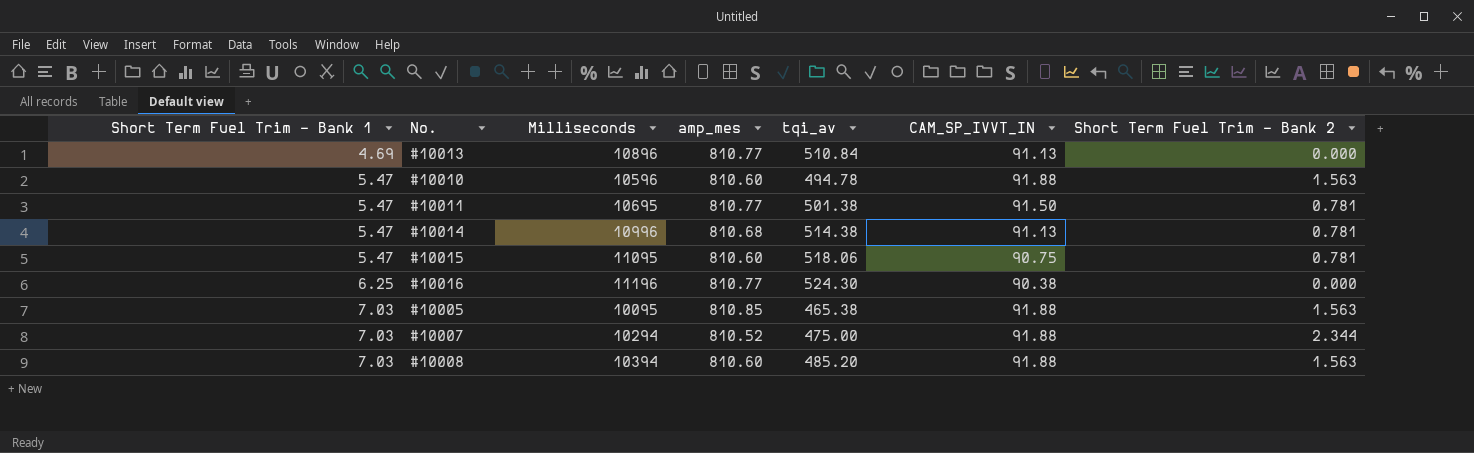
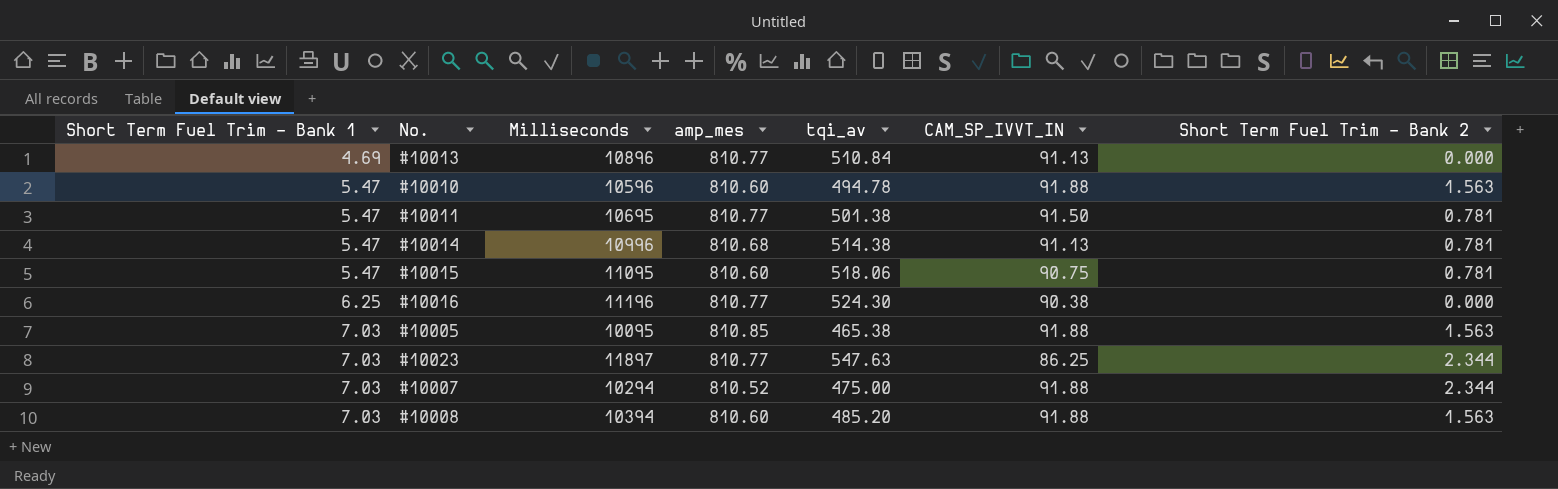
row #10023: none -> 7.03 | 11897 | 810.77 | 547.63 | 86.25 | 2.344

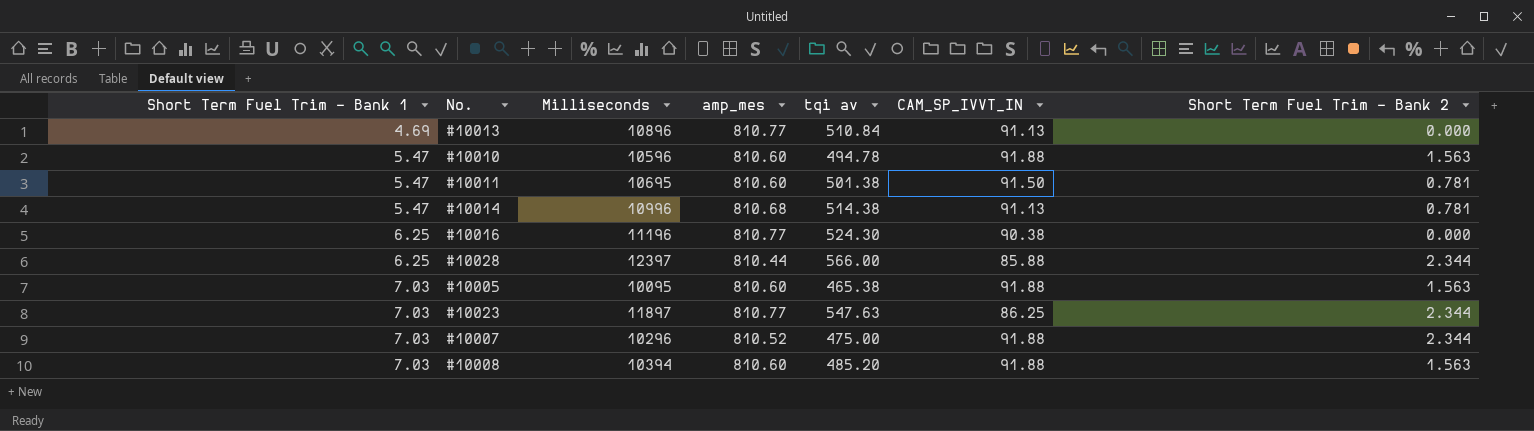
column name: tqi_av -> tqi av
row #10015: 5.47 | 11095 | 810.60 | 518.06 | 90.75 | 0.781 -> none
#10011 | amp_mes: 810.77 -> 810.60
row #10028: none -> 6.25 | 12397 | 810.44 | 566.00 | 85.88 | 2.344
#10005 | amp_mes: 810.85 -> 810.60
#10007 | Milliseconds: 10294 -> 10296

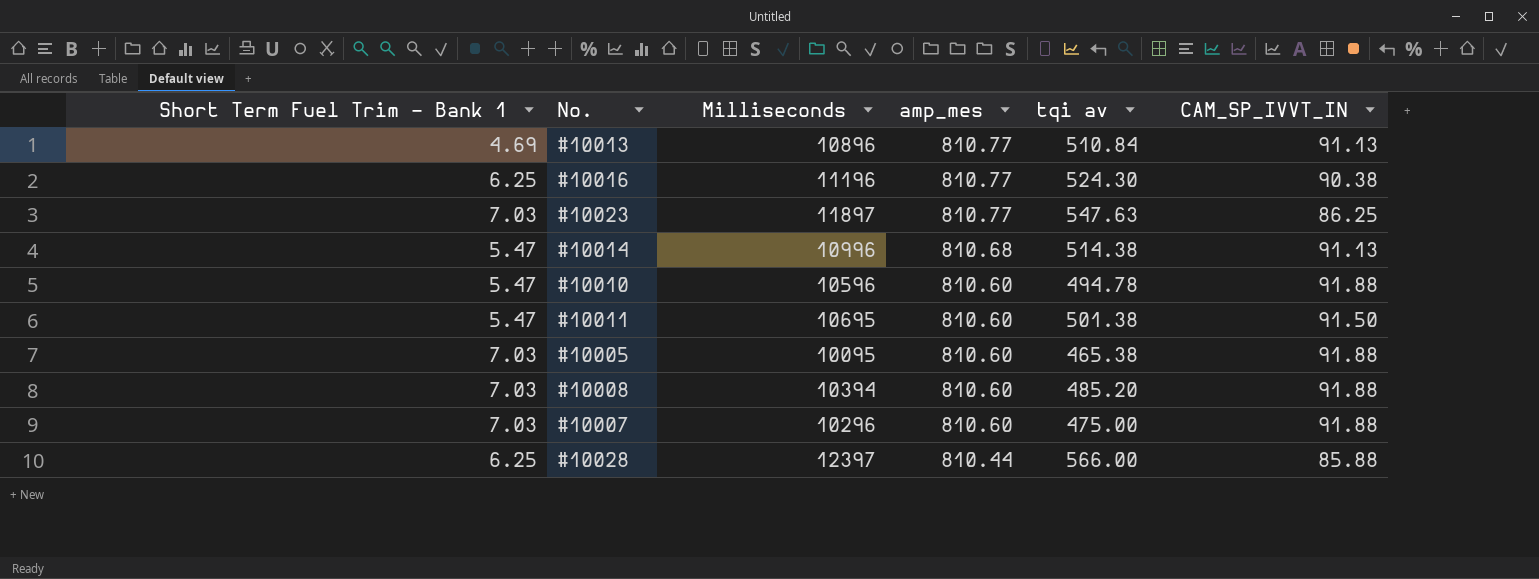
row order: Short Term Fuel Trim - Bank 1 ascending -> amp_mes descending
column Short Term Fuel Trim - Bank 2 | position: 7 -> none
#10007 | amp_mes: 810.52 -> 810.60

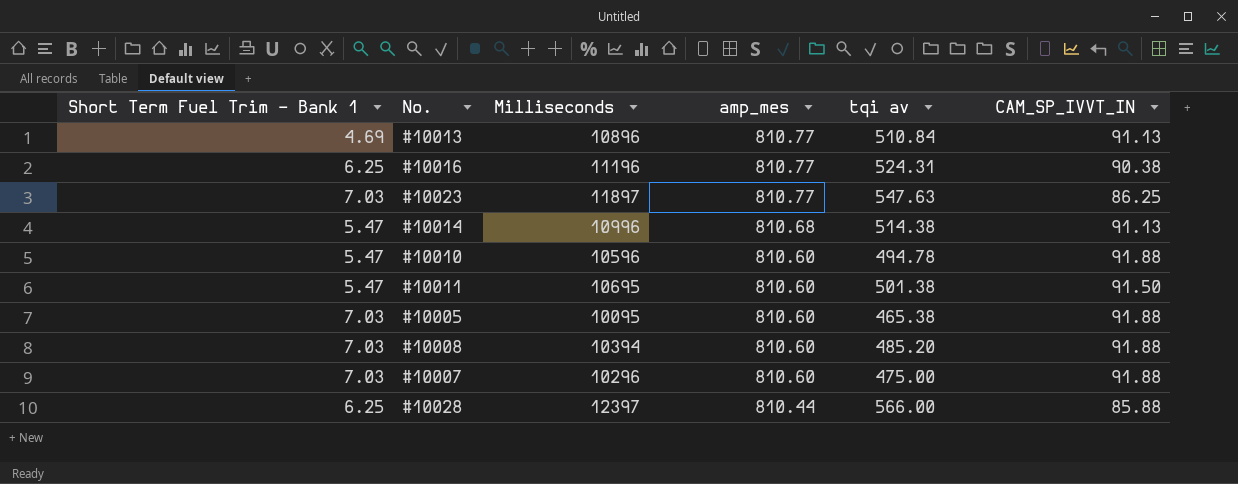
#10016 | tqi av: 524.30 -> 524.31

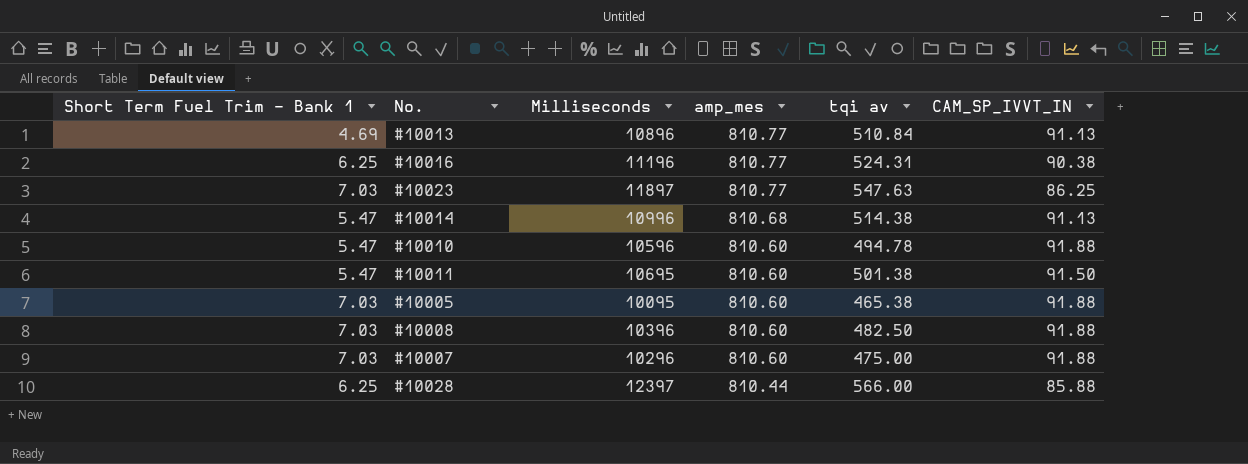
#10008 | Milliseconds: 10394 -> 10396
#10008 | tqi av: 485.20 -> 482.50

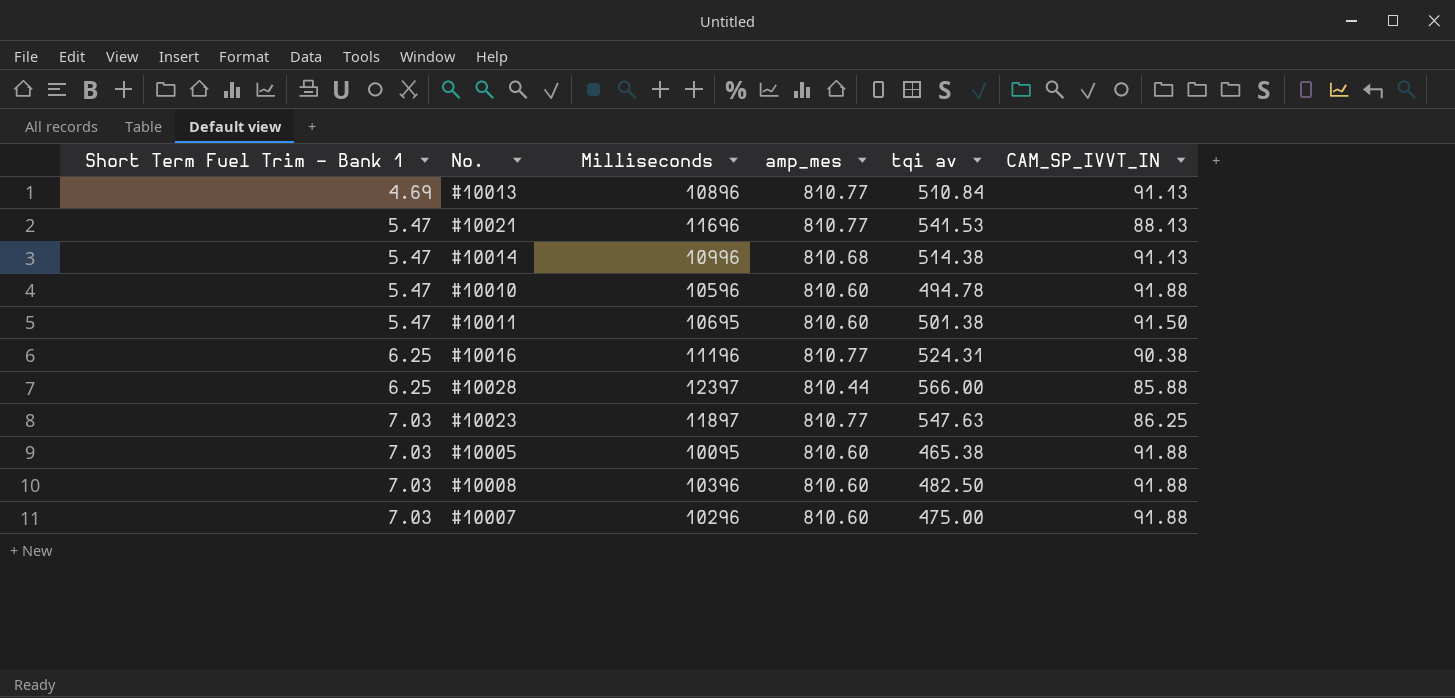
row order: amp_mes descending -> Short Term Fuel Trim - Bank 1 ascending
row #10021: none -> 5.47 | 11696 | 810.77 | 541.53 | 88.13

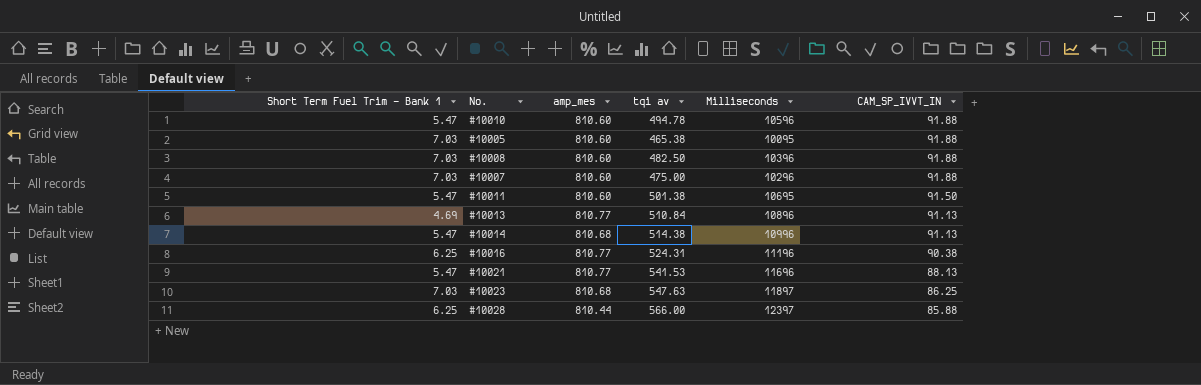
row order: Short Term Fuel Trim - Bank 1 ascending -> CAM_SP_IVVT_IN descending
column Milliseconds | position: 3 -> 5
#10023 | amp_mes: 810.77 -> 810.68

